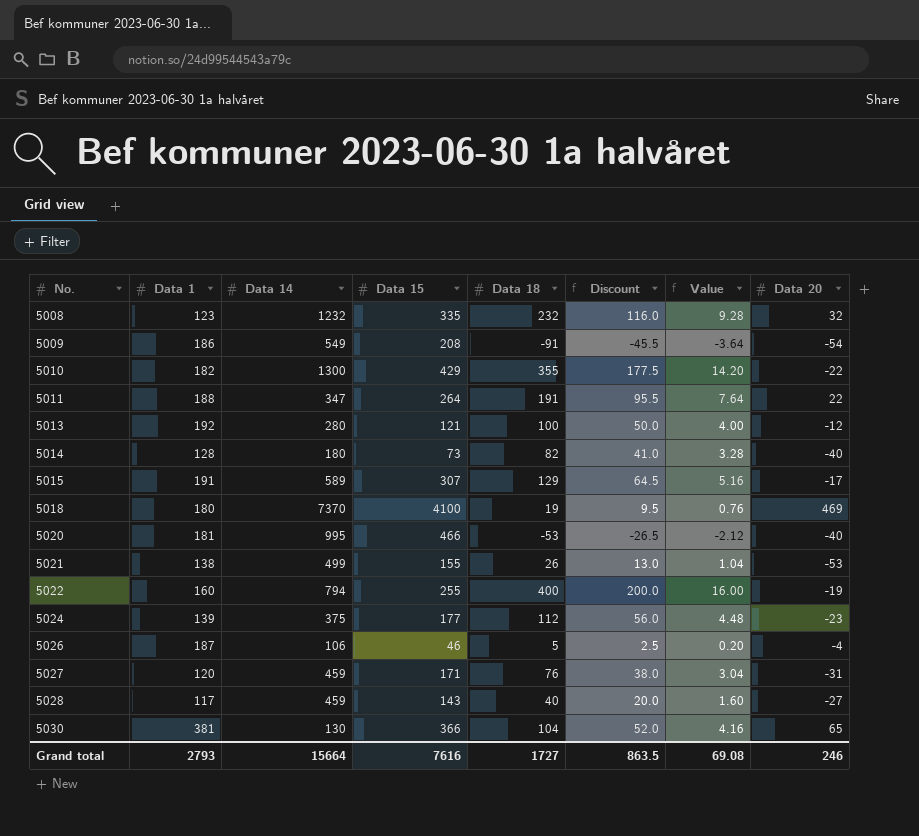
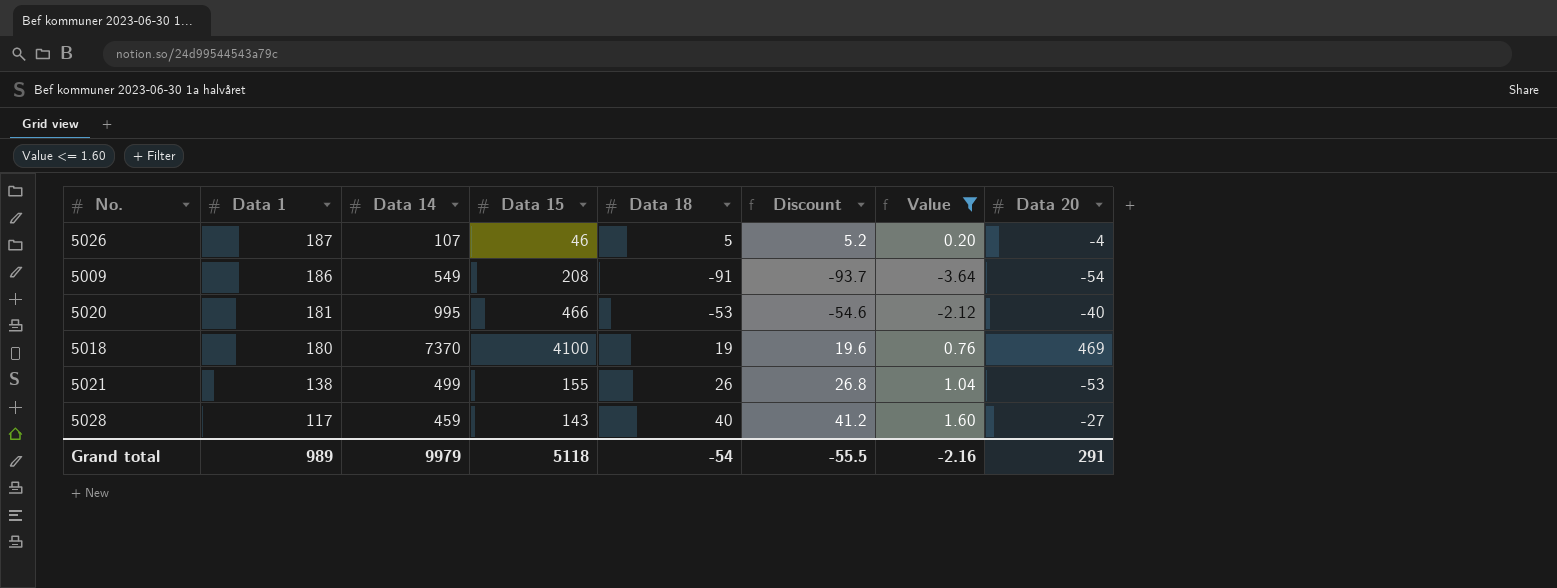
filter: none -> Value <= 1.60
row order: No. ascending -> Data 1 descending
column Discount | formula: [Data 18] * 0.5 -> [Data 18] * 1.03
5026 | Data 14: 106 -> 107
Grand total | Data 1: 2793 -> 989
Grand total | Data 14: 15664 -> 9979
Grand total | Data 15: 7616 -> 5118
Grand total | Data 18: 1727 -> -54
Grand total | Discount: 863.5 -> -55.5
Grand total | Value: 69.08 -> -2.16
Grand total | Data 20: 246 -> 291

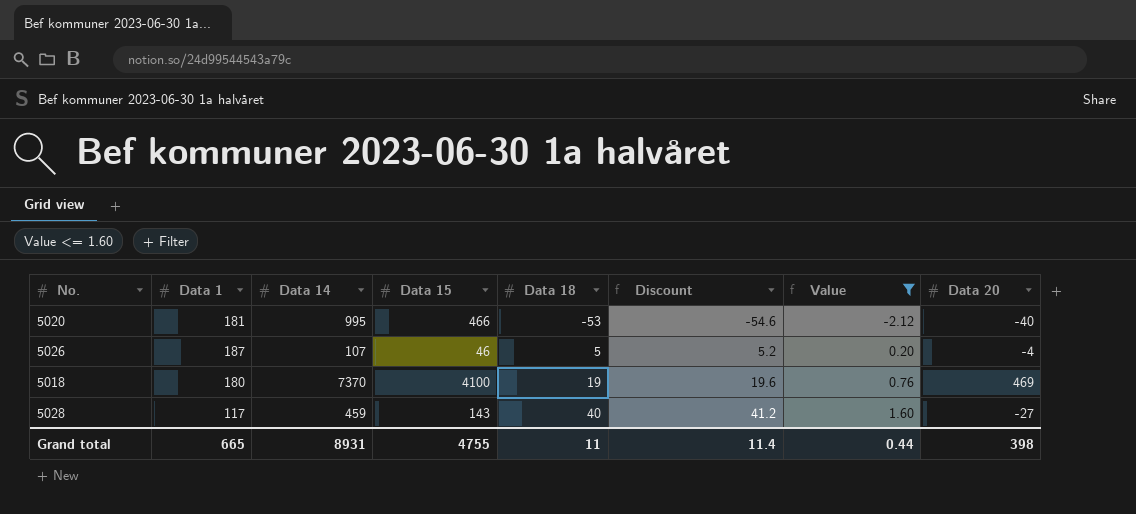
row order: Data 1 descending -> Data 18 ascending
row 5009: 186 | 549 | 208 | -91 | -93.7 | -3.64 | -54 -> none
row 5021: 138 | 499 | 155 | 26 | 26.8 | 1.04 | -53 -> none
Grand total | Data 1: 989 -> 665
Grand total | Data 14: 9979 -> 8931
Grand total | Data 15: 5118 -> 4755
Grand total | Data 18: -54 -> 11
Grand total | Discount: -55.5 -> 11.4
Grand total | Value: -2.16 -> 0.44
Grand total | Data 20: 291 -> 398

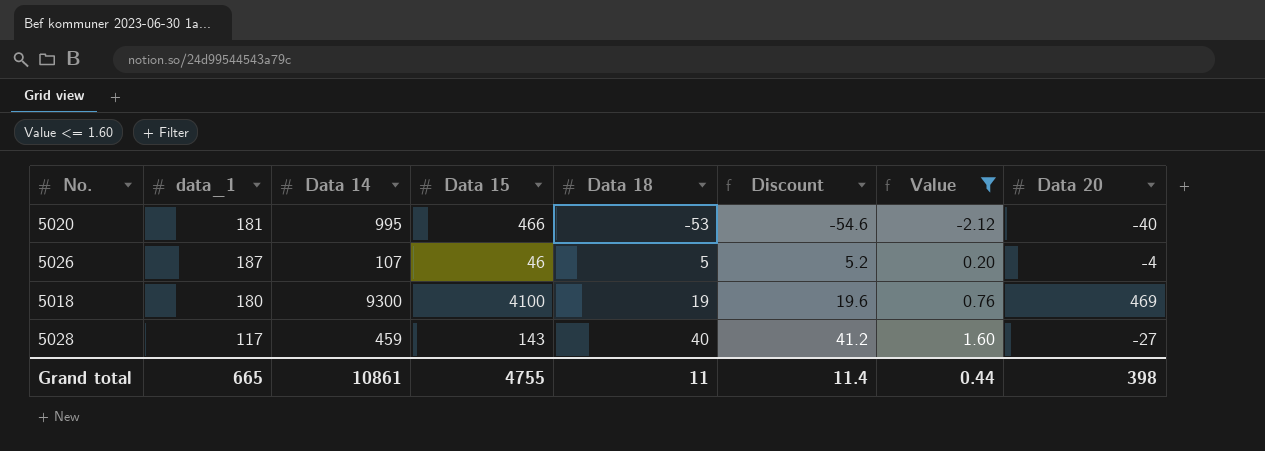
column name: Data 1 -> data_1
5018 | Data 14: 7370 -> 9300
Grand total | Data 14: 8931 -> 10861

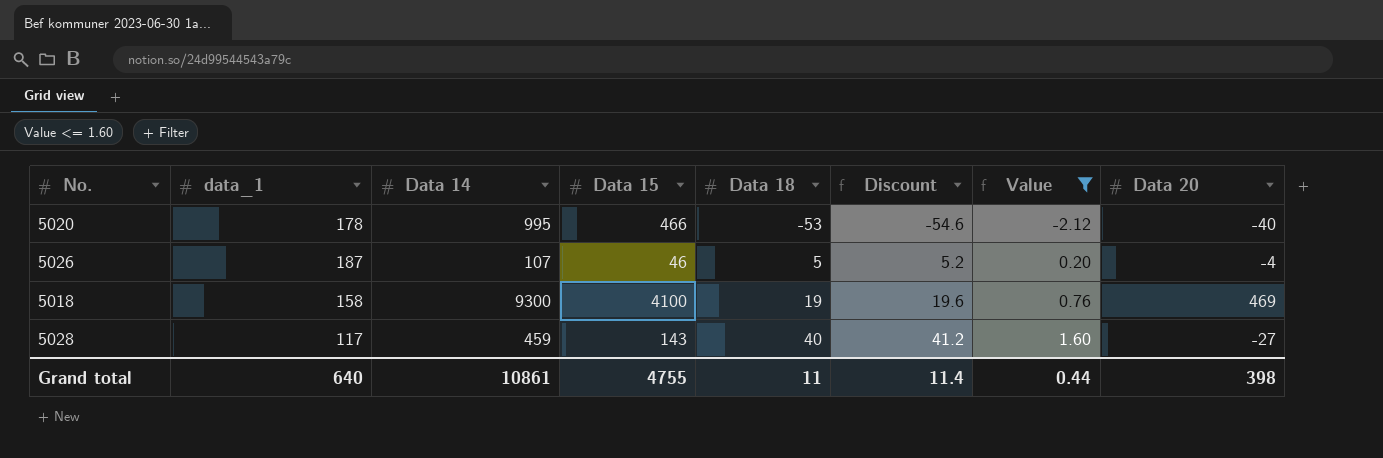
5020 | data_1: 181 -> 178
5018 | data_1: 180 -> 158
Grand total | data_1: 665 -> 640

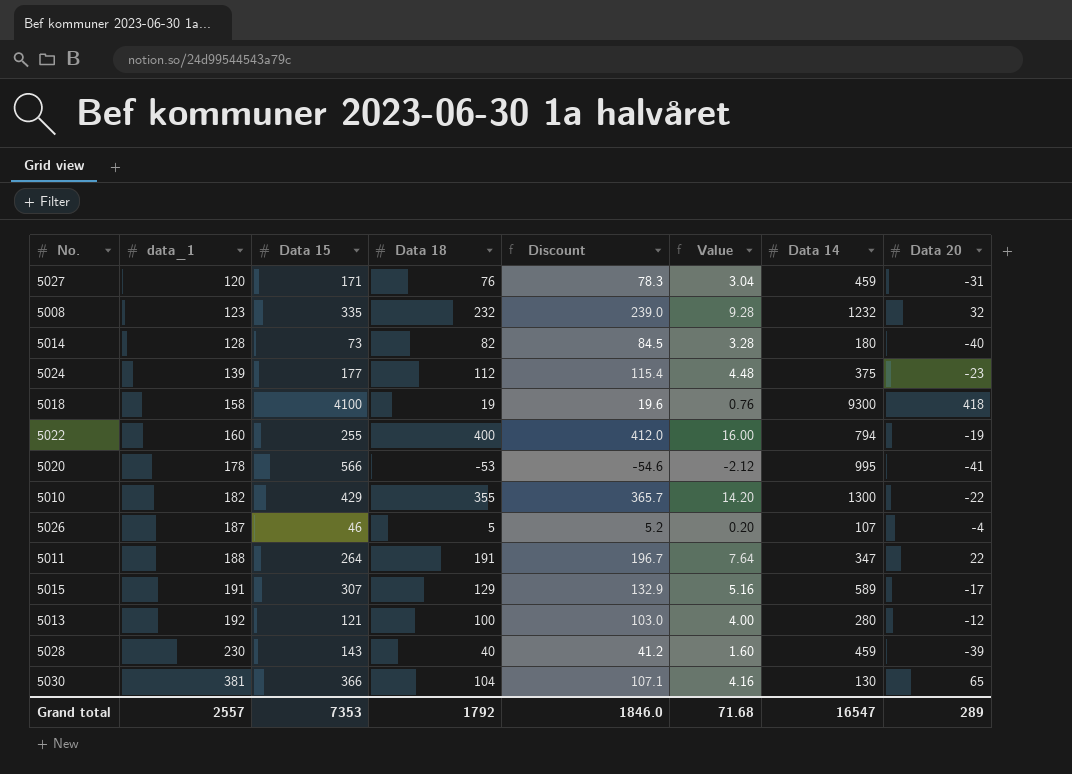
filter: Value <= 1.60 -> none
row order: Data 18 ascending -> data_1 ascending
column Data 14 | position: 3 -> 7
5018 | Data 20: 469 -> 418
5020 | Data 15: 466 -> 566
5020 | Data 20: -40 -> -41
5028 | data_1: 117 -> 230
5028 | Data 20: -27 -> -39
Grand total | data_1: 640 -> 2557
Grand total | Data 15: 4755 -> 7353
Grand total | Data 18: 11 -> 1792
Grand total | Discount: 11.4 -> 1846.0
Grand total | Value: 0.44 -> 71.68
Grand total | Data 14: 10861 -> 16547
Grand total | Data 20: 398 -> 289

